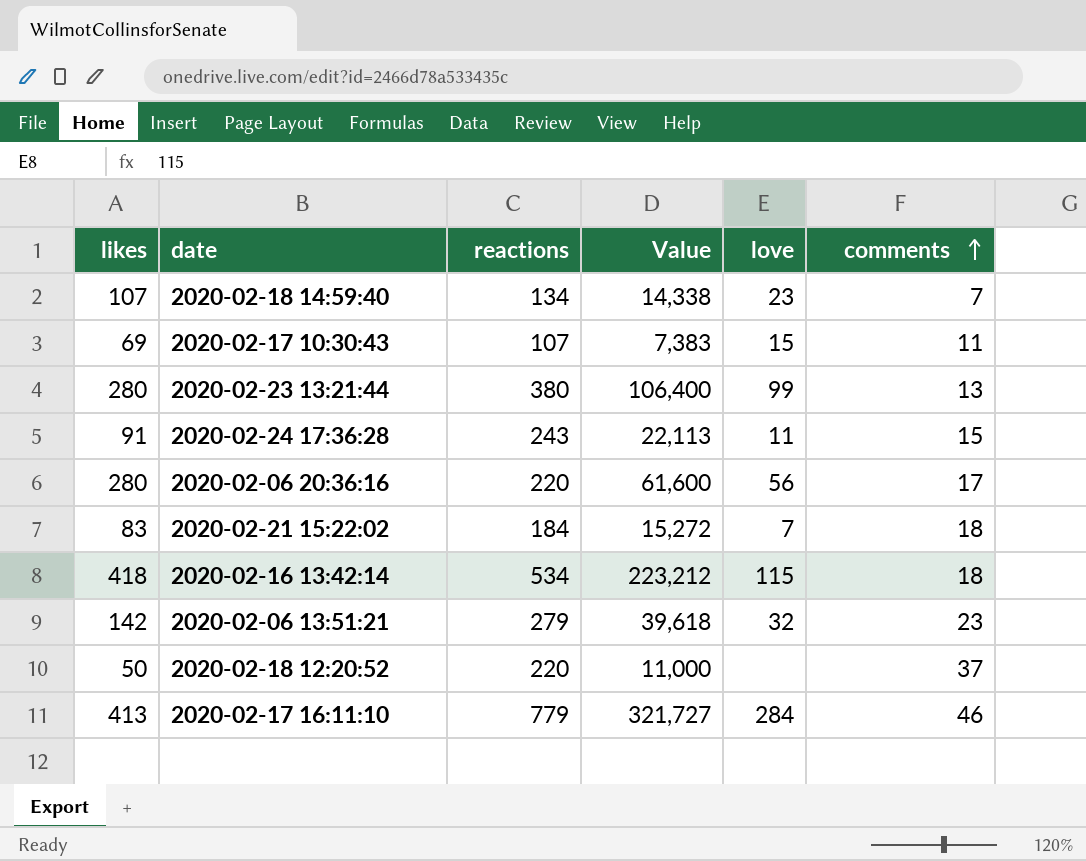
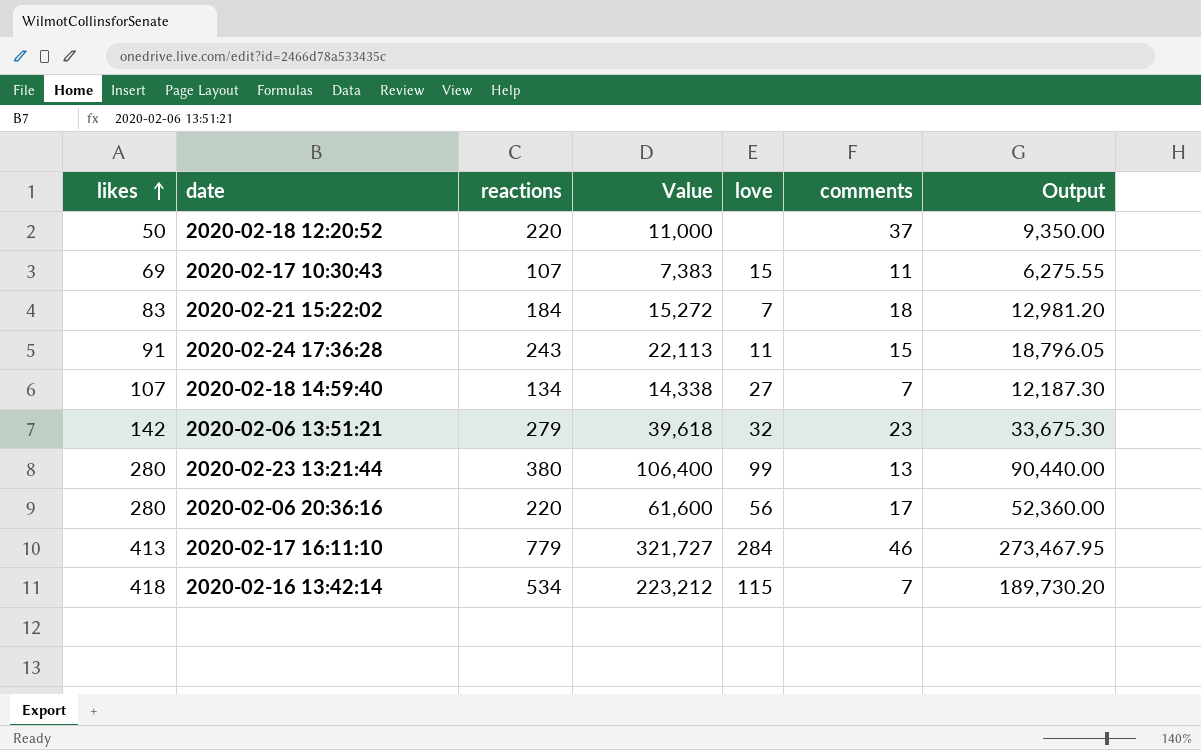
row order: comments ascending -> likes ascending
column Output | formula: none -> [Value] * 0.85
2020-02-18 14:59:40 | love: 23 -> 27
2020-02-16 13:42:14 | comments: 18 -> 7

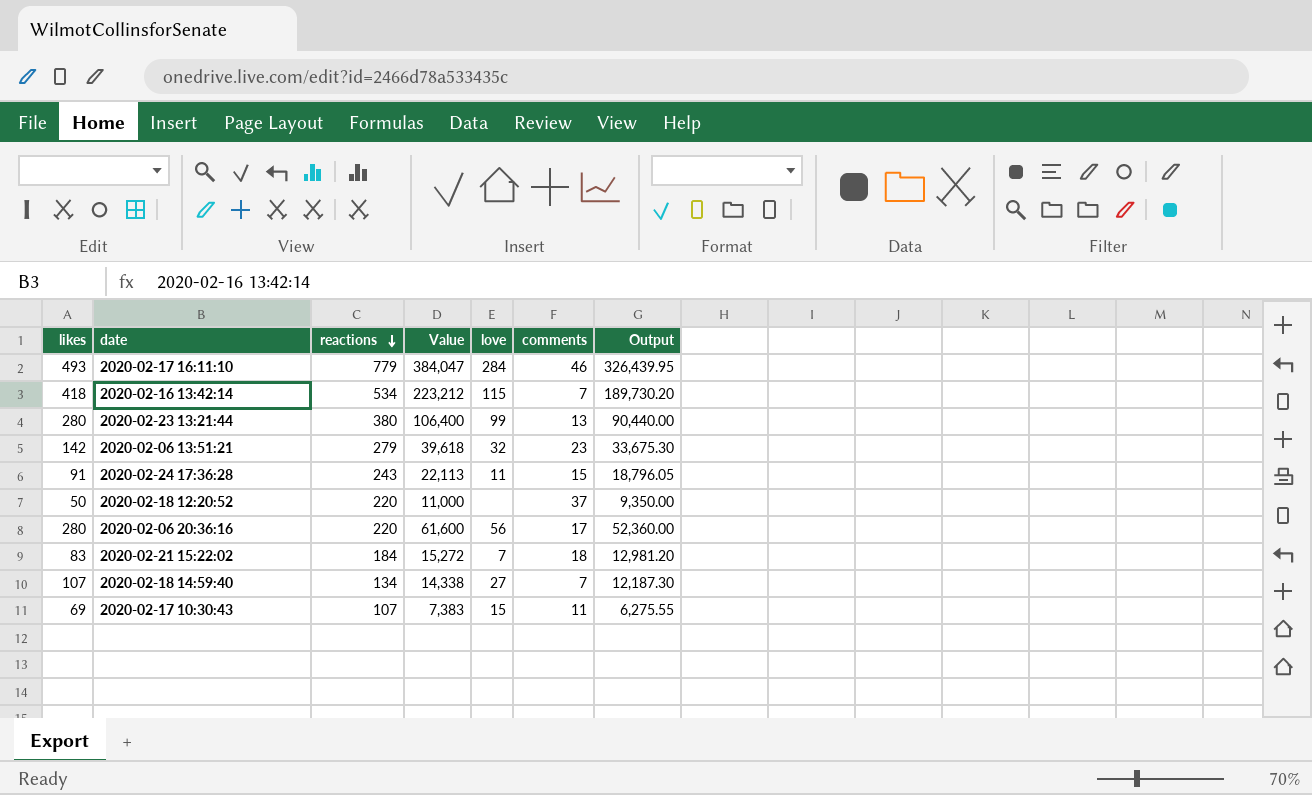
row order: likes ascending -> reactions descending
2020-02-17 16:11:10 | likes: 413 -> 493
2020-02-17 16:11:10 | Value: 321,727 -> 384,047
2020-02-17 16:11:10 | Output: 273,467.95 -> 326,439.95

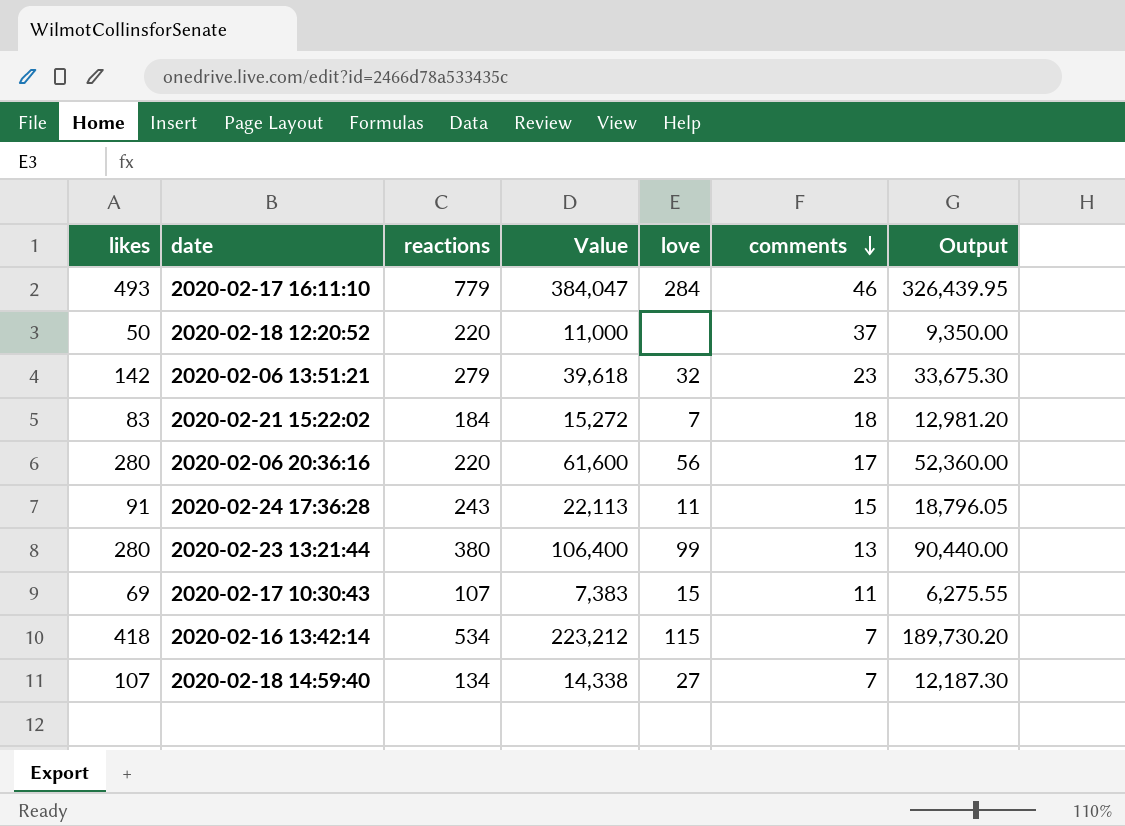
row order: reactions descending -> comments descending

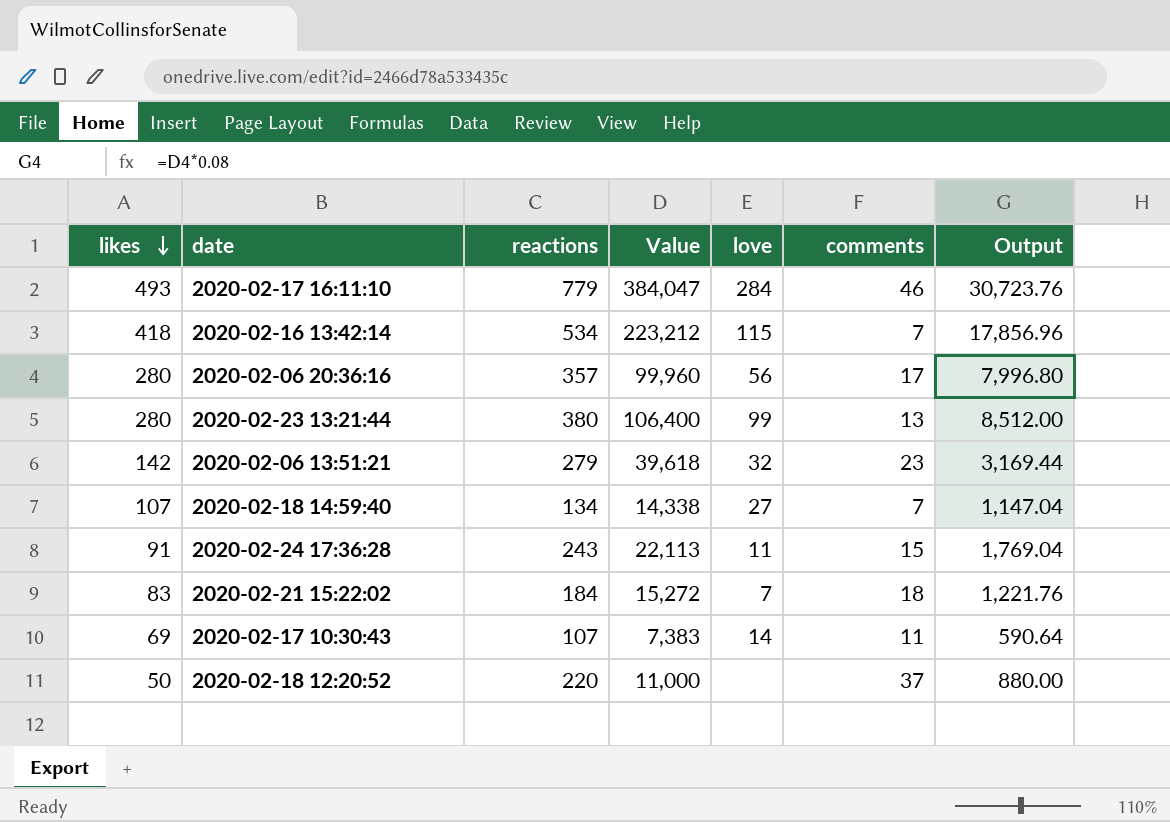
row order: comments descending -> likes descending
column Output | formula: [Value] * 0.85 -> [Value] * 0.08
2020-02-06 20:36:16 | reactions: 220 -> 357
2020-02-06 20:36:16 | Value: 61,600 -> 99,960
2020-02-17 10:30:43 | love: 15 -> 14

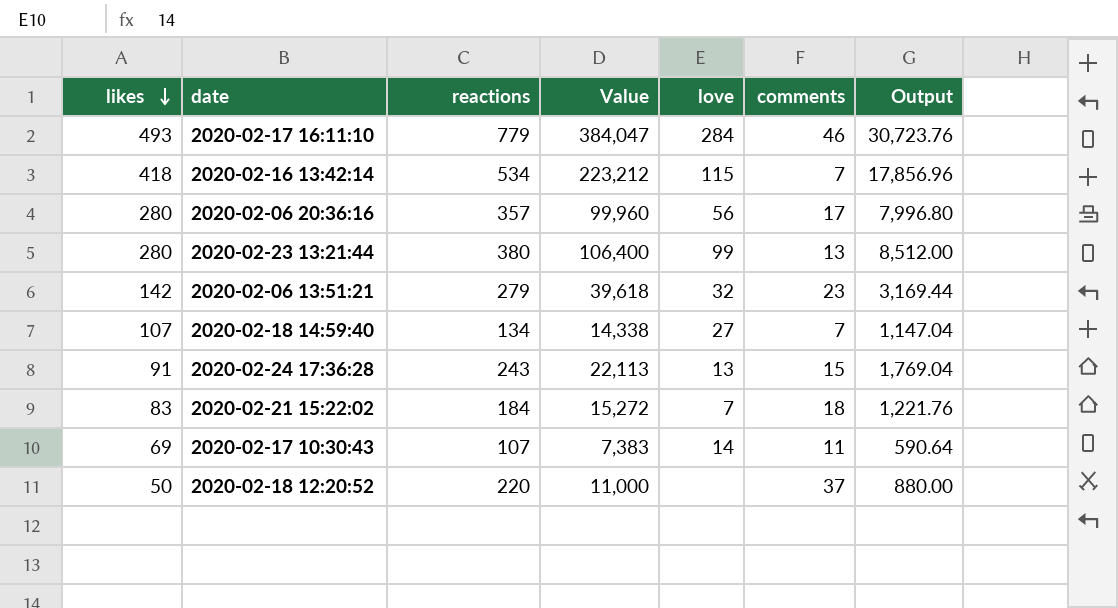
2020-02-24 17:36:28 | love: 11 -> 13

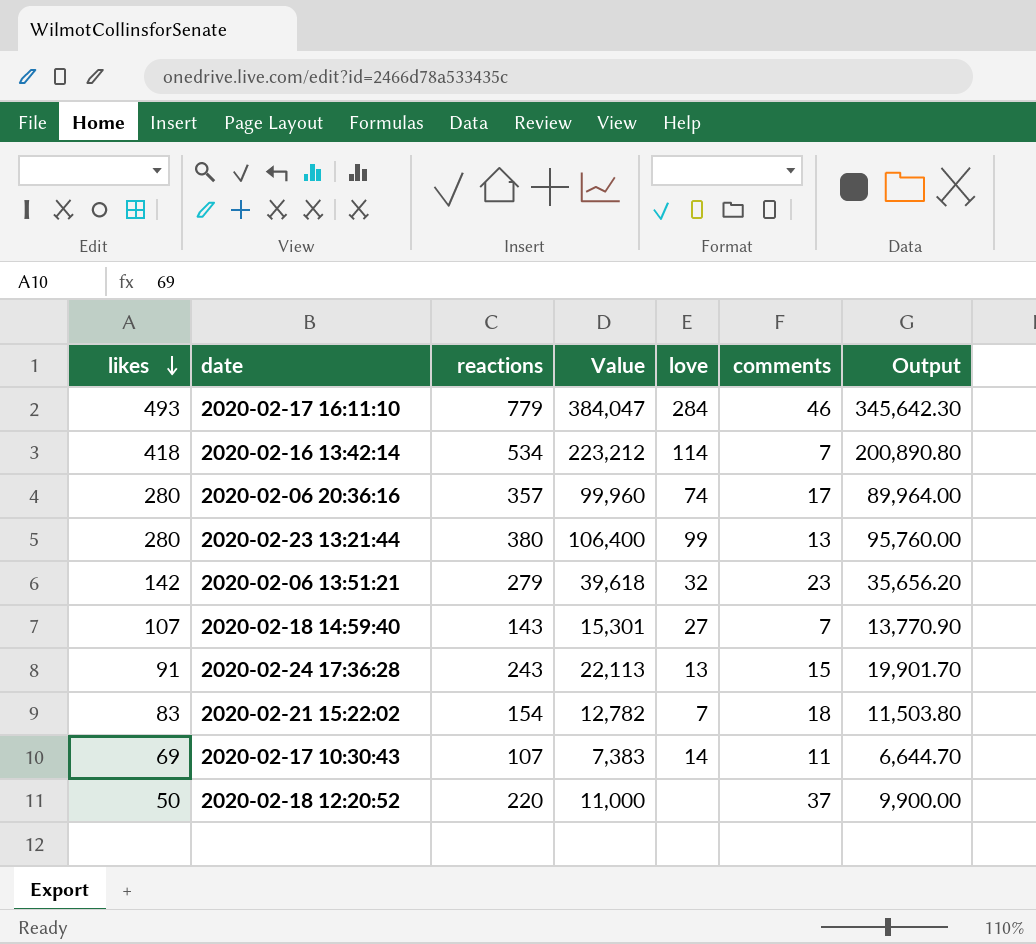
column Output | formula: [Value] * 0.08 -> [Value] * 0.9
2020-02-16 13:42:14 | love: 115 -> 114
2020-02-06 20:36:16 | love: 56 -> 74
2020-02-18 14:59:40 | reactions: 134 -> 143
2020-02-18 14:59:40 | Value: 14,338 -> 15,301
2020-02-21 15:22:02 | reactions: 184 -> 154
2020-02-21 15:22:02 | Value: 15,272 -> 12,782

